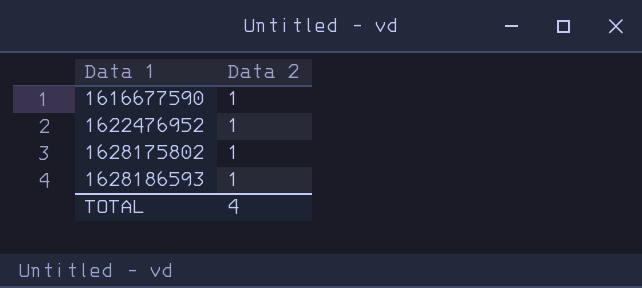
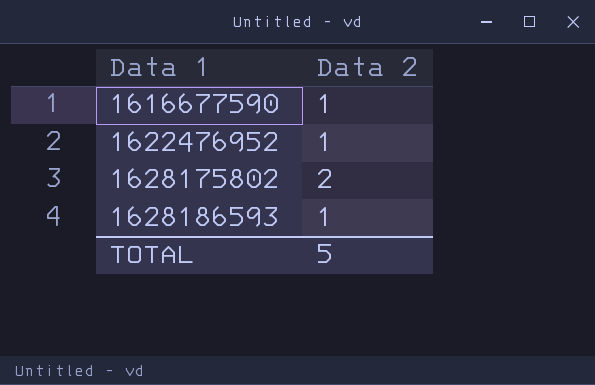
1628175802 | Data 2: 1 -> 2
TOTAL | Data 2: 4 -> 5

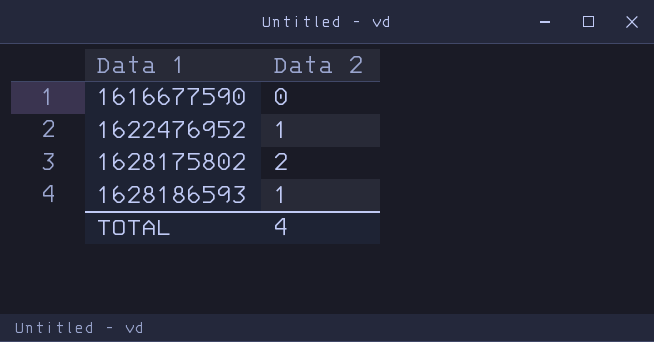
1616677590 | Data 2: 1 -> 0
TOTAL | Data 2: 5 -> 4

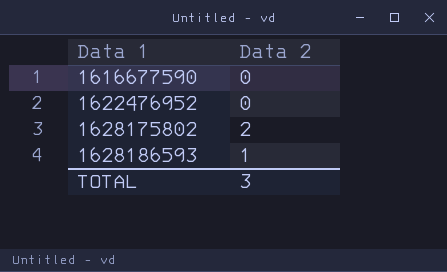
1622476952 | Data 2: 1 -> 0
TOTAL | Data 2: 4 -> 3

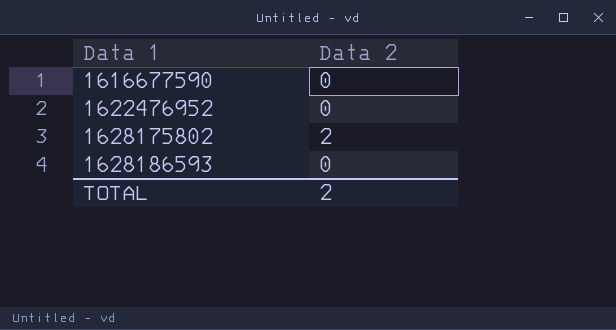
1628186593 | Data 2: 1 -> 0
TOTAL | Data 2: 3 -> 2

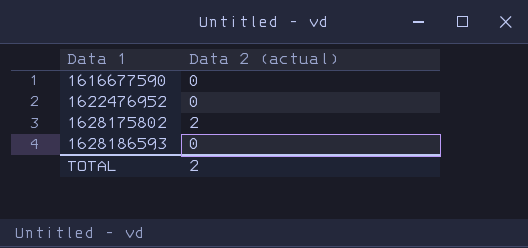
column name: Data 2 -> Data 2 (actual)

